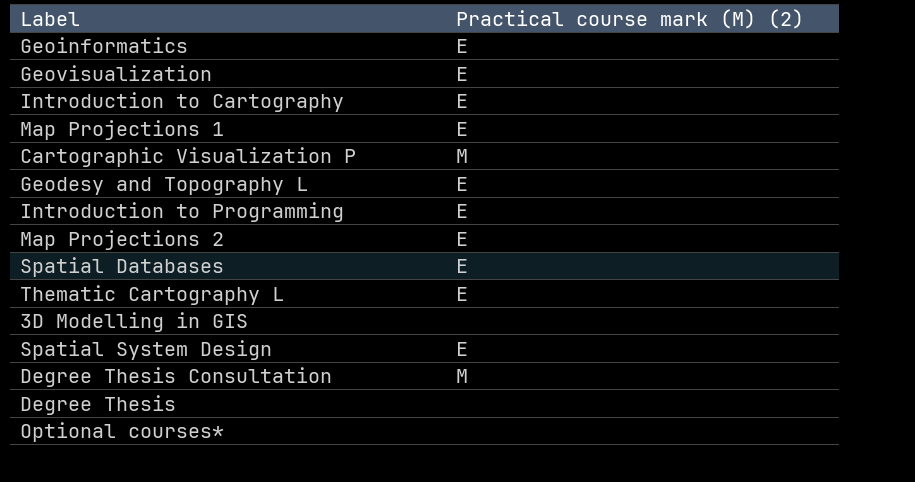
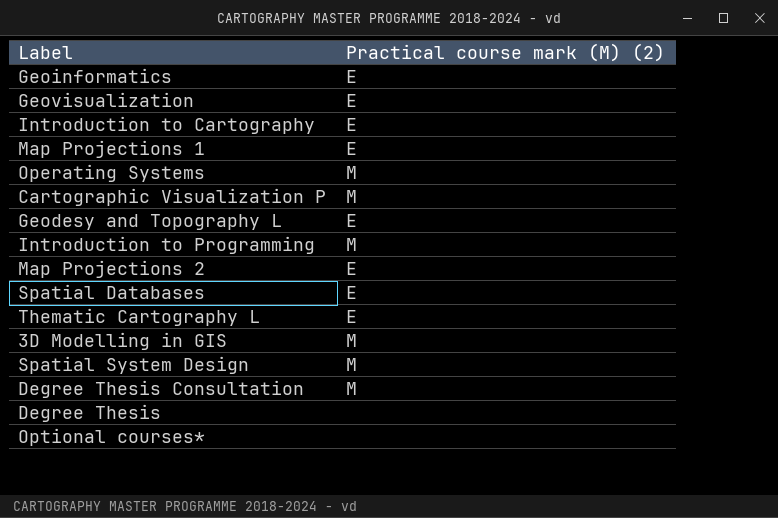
row Operating Systems: none -> M
Introduction to Programming | Practical course mark (M) (2): E -> M
3D Modelling in GIS | Practical course mark (M) (2): none -> M
Spatial System Design | Practical course mark (M) (2): E -> M

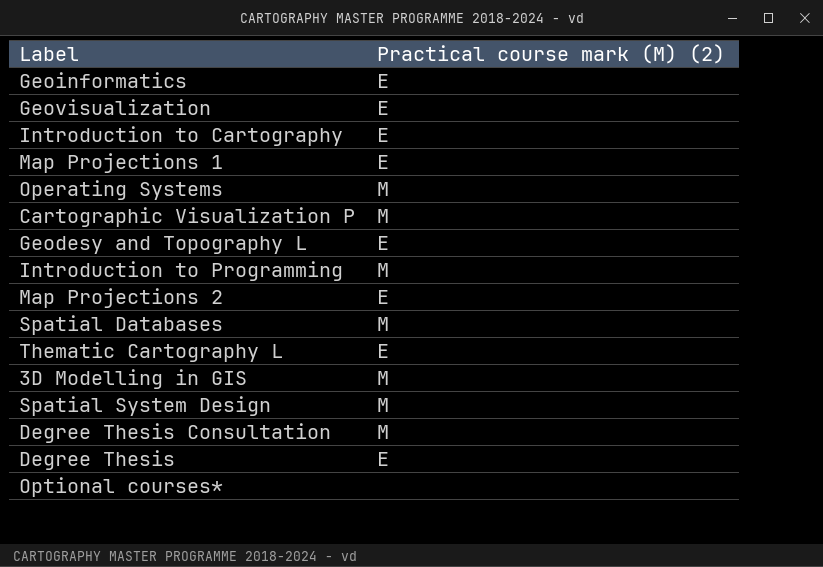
Spatial Databases | Practical course mark (M) (2): E -> M
Degree Thesis | Practical course mark (M) (2): none -> E

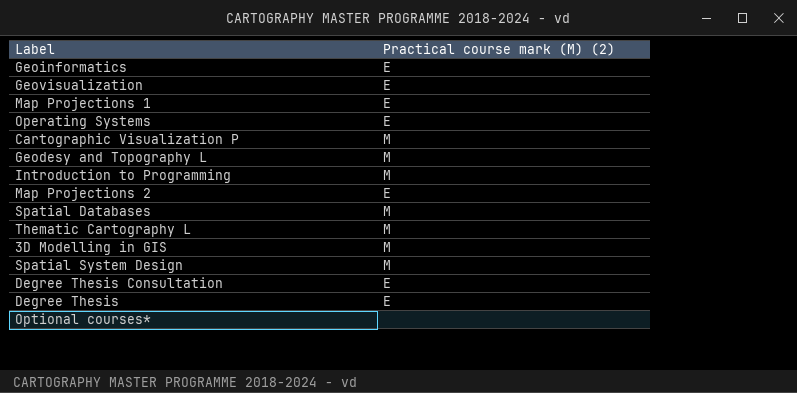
row Introduction to Cartography: E -> none
Operating Systems | Practical course mark (M) (2): M -> E
Geodesy and Topography L | Practical course mark (M) (2): E -> M
Thematic Cartography L | Practical course mark (M) (2): E -> M
Degree Thesis Consultation | Practical course mark (M) (2): M -> E

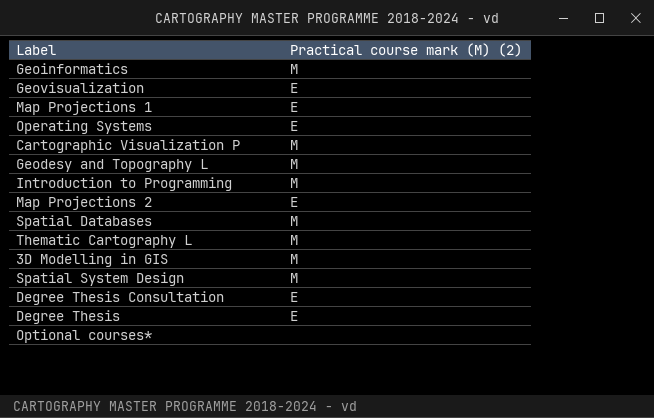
Geoinformatics | Practical course mark (M) (2): E -> M

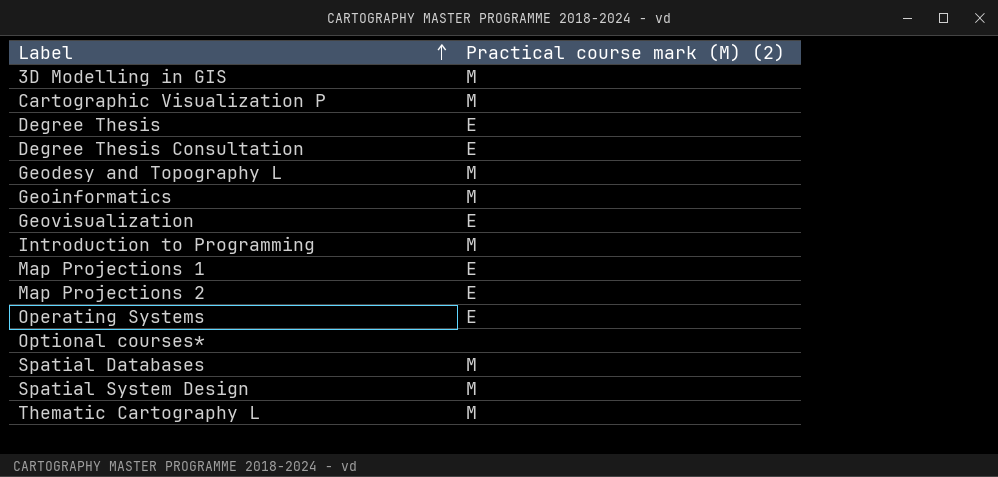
row order: none -> Label ascending

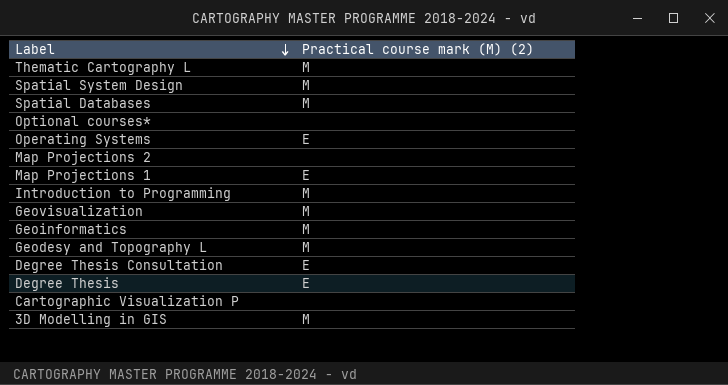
row order: Label ascending -> Label descending
Map Projections 2 | Practical course mark (M) (2): E -> none
Geovisualization | Practical course mark (M) (2): E -> M
Cartographic Visualization P | Practical course mark (M) (2): M -> none

